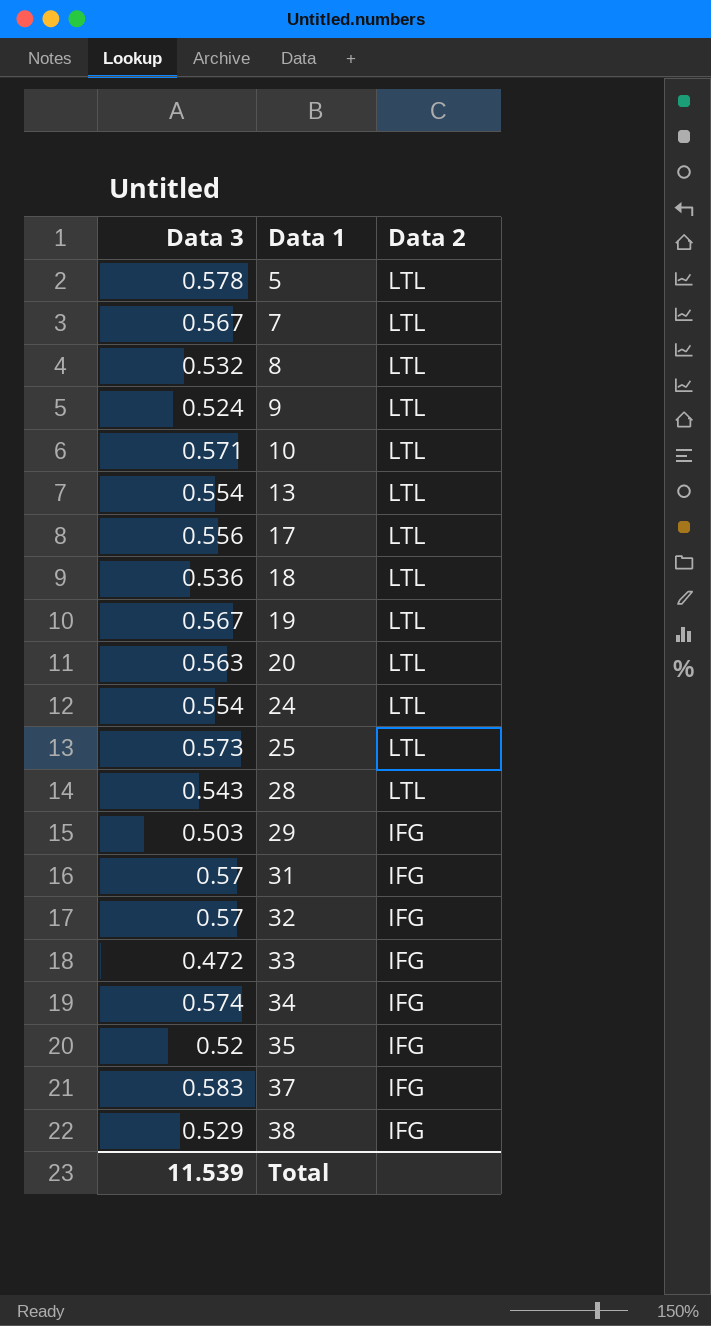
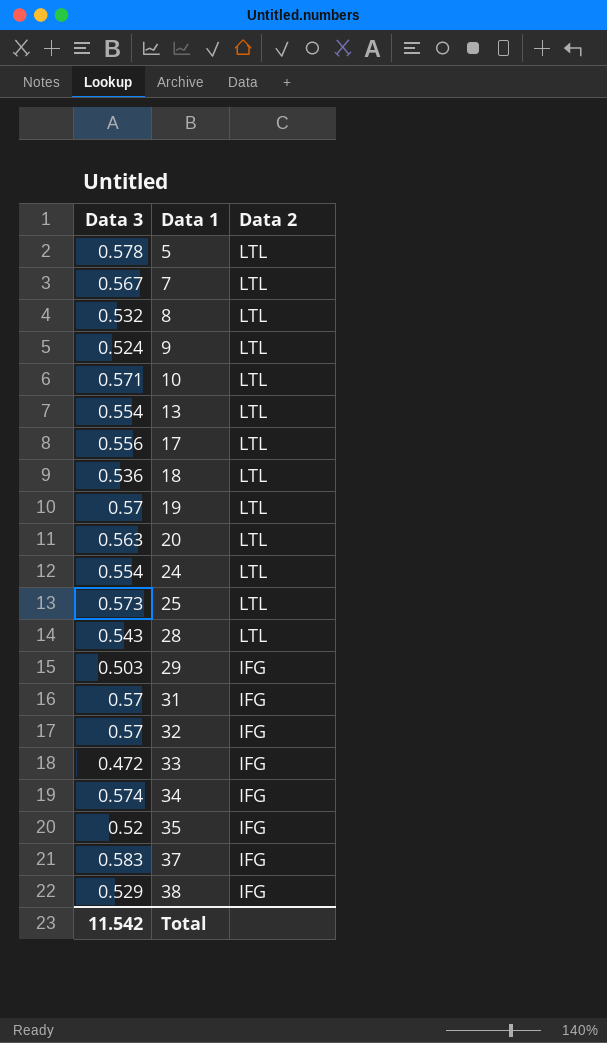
19 | Data 3: 0.567 -> 0.57
Total | Data 3: 11.539 -> 11.542

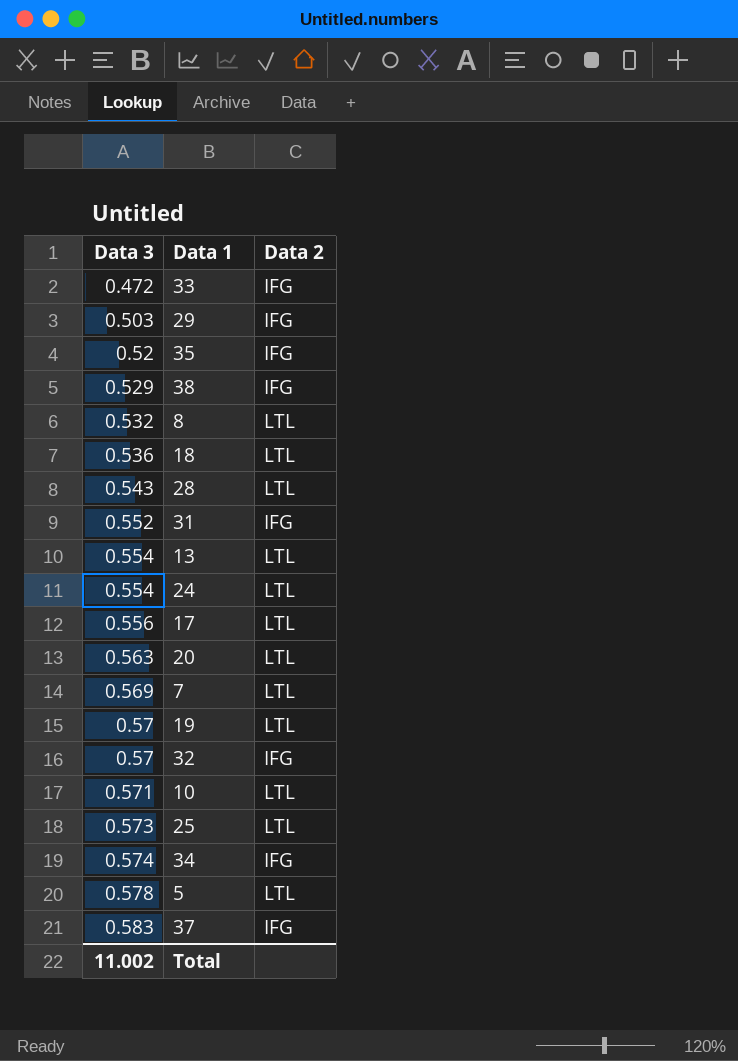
row order: Data 1 ascending -> Data 3 ascending
row 9: 0.524 | LTL -> none
31 | Data 3: 0.57 -> 0.552
7 | Data 3: 0.567 -> 0.569
Total | Data 3: 11.542 -> 11.002

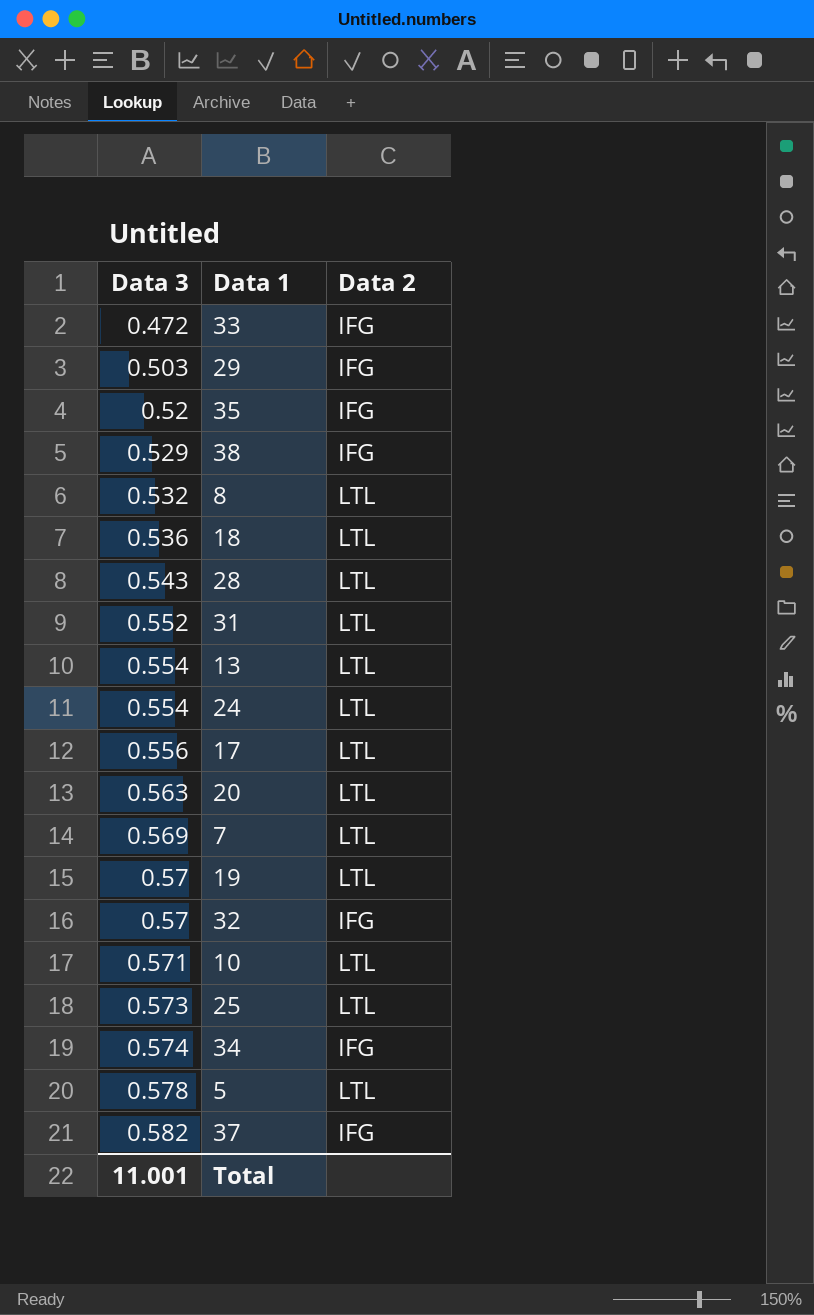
31 | Data 2: IFG -> LTL
37 | Data 3: 0.583 -> 0.582
Total | Data 3: 11.002 -> 11.001

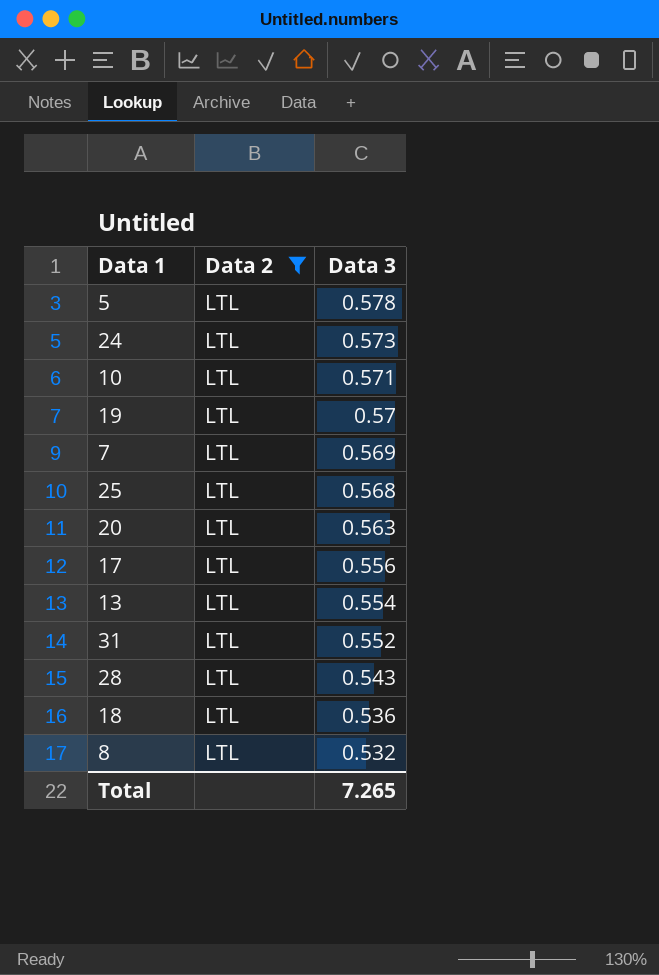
filter: none -> Data 2 = LTL
row order: Data 3 ascending -> Data 3 descending
column Data 3 | position: 1 -> 3
24 | Data 3: 0.554 -> 0.573
25 | Data 3: 0.573 -> 0.568
Total | Data 3: 11.001 -> 7.265

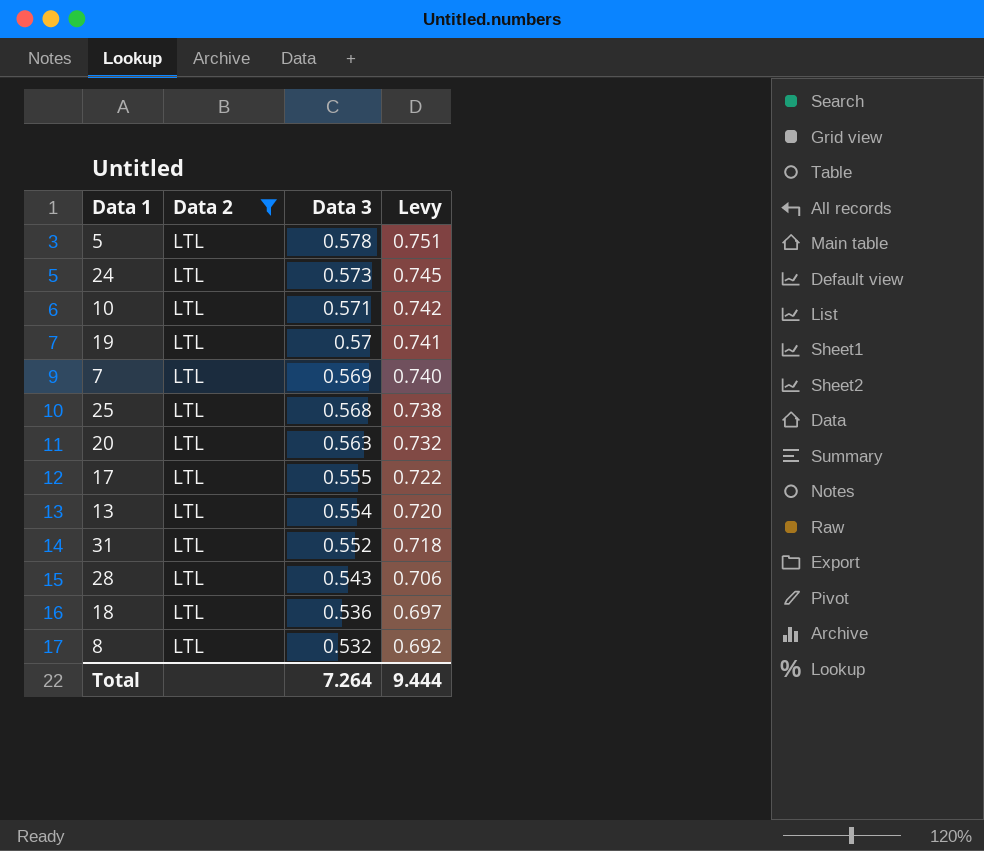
column Levy | formula: none -> [Data 3] * 1.3
17 | Data 3: 0.556 -> 0.555
Total | Data 3: 7.265 -> 7.264

